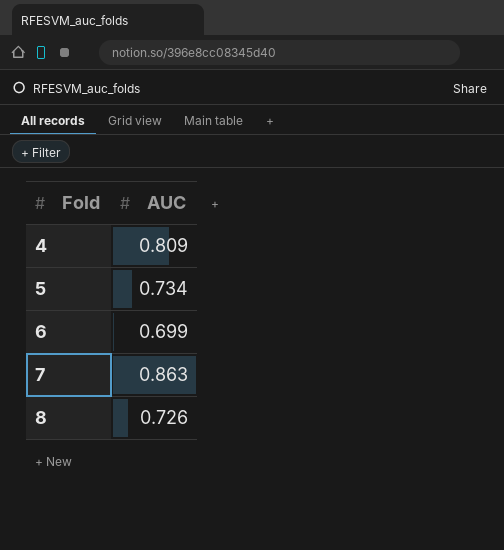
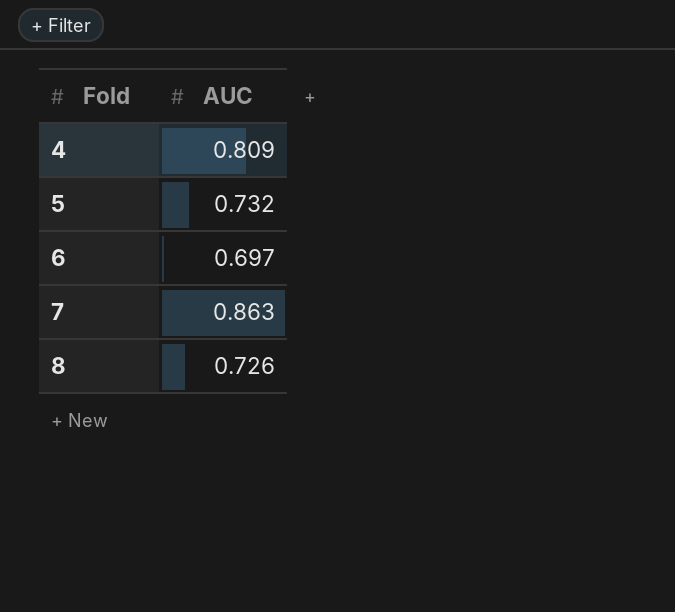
5 | AUC: 0.734 -> 0.732
6 | AUC: 0.699 -> 0.697

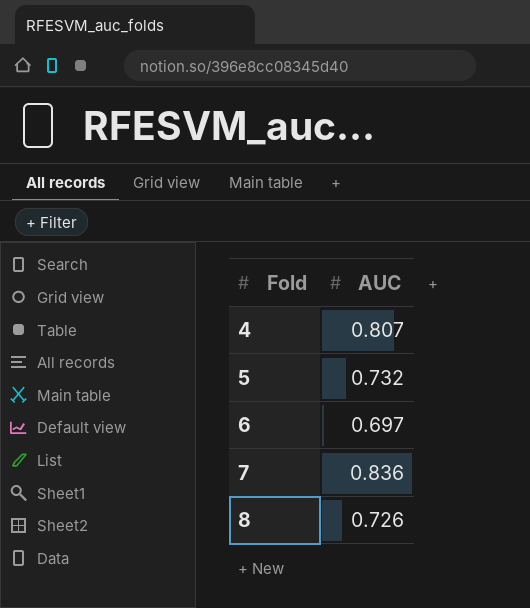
4 | AUC: 0.809 -> 0.807
7 | AUC: 0.863 -> 0.836

